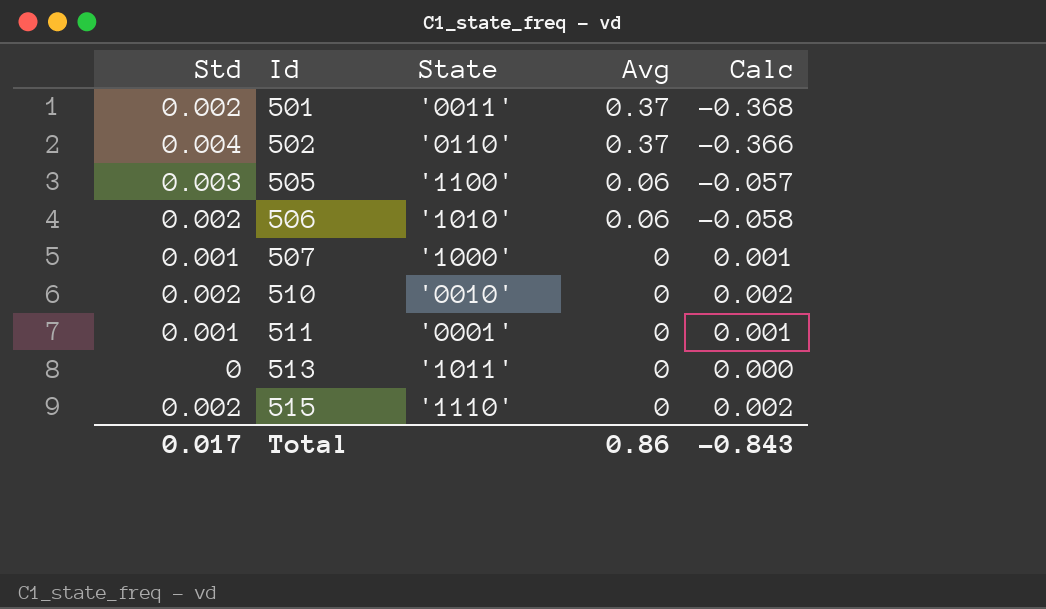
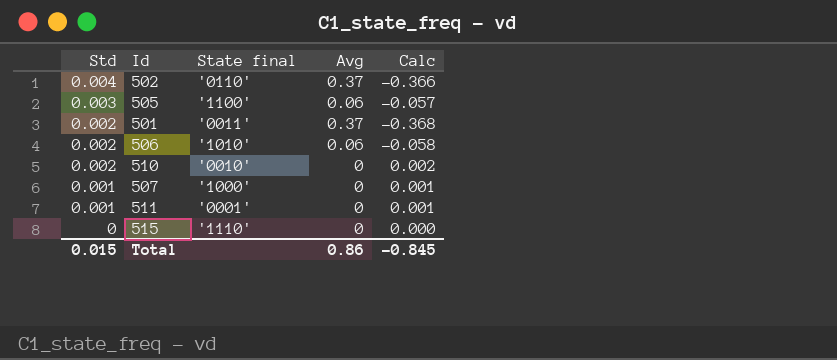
row order: Id ascending -> Std descending
column name: State -> State final
row 513: 0 | '1011' | 0 | 0.000 -> none
515 | Std: 0.002 -> 0
515 | Calc: 0.002 -> 0.000
Total | Std: 0.017 -> 0.015
Total | Calc: -0.843 -> -0.845

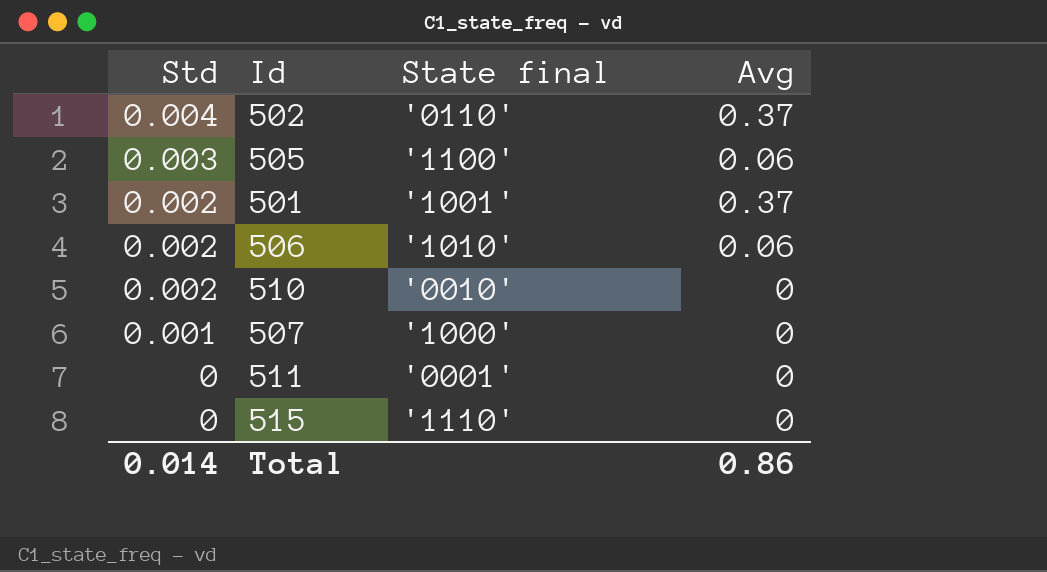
column Calc | formula: [Std] - [Avg] -> none
501 | State final: '0011' -> '1001'
511 | Std: 0.001 -> 0
Total | Std: 0.015 -> 0.014

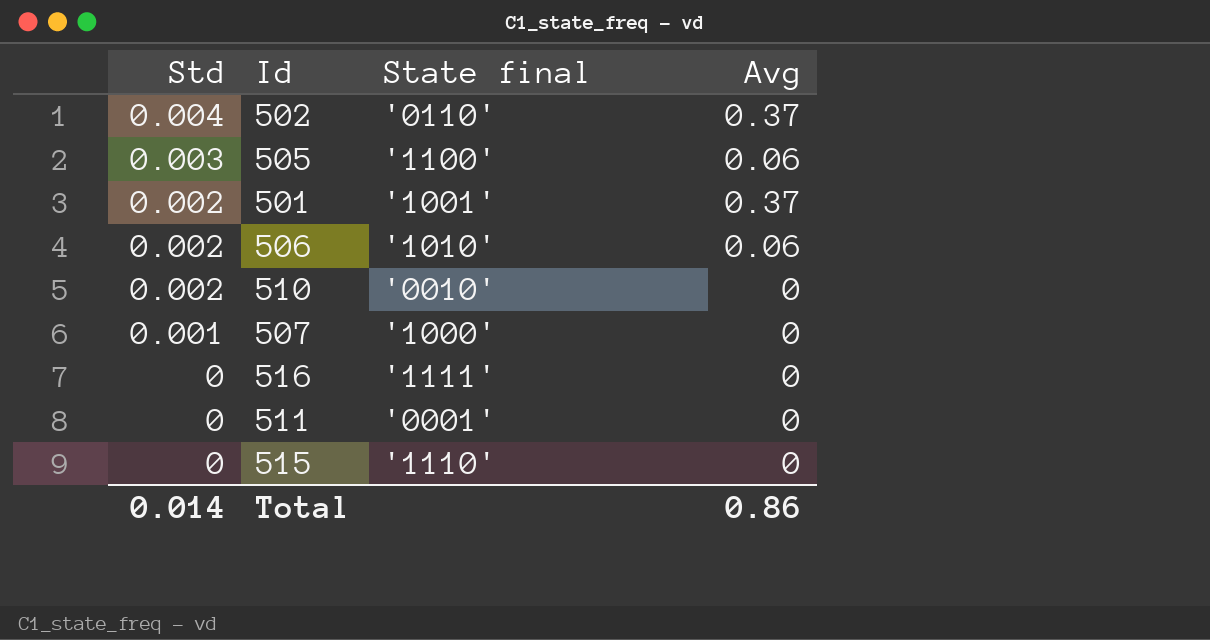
row 516: none -> 0 | '1111' | 0

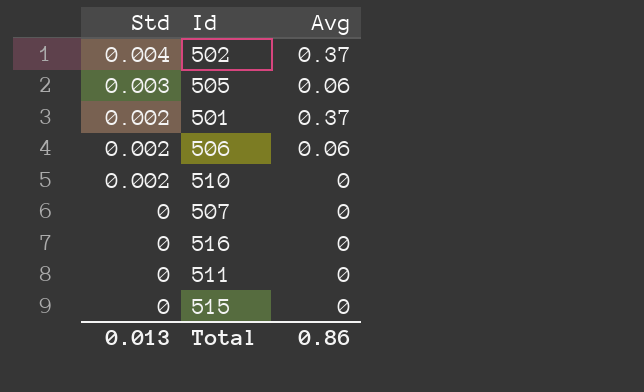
column State final | position: 3 -> none
507 | Std: 0.001 -> 0
Total | Std: 0.014 -> 0.013

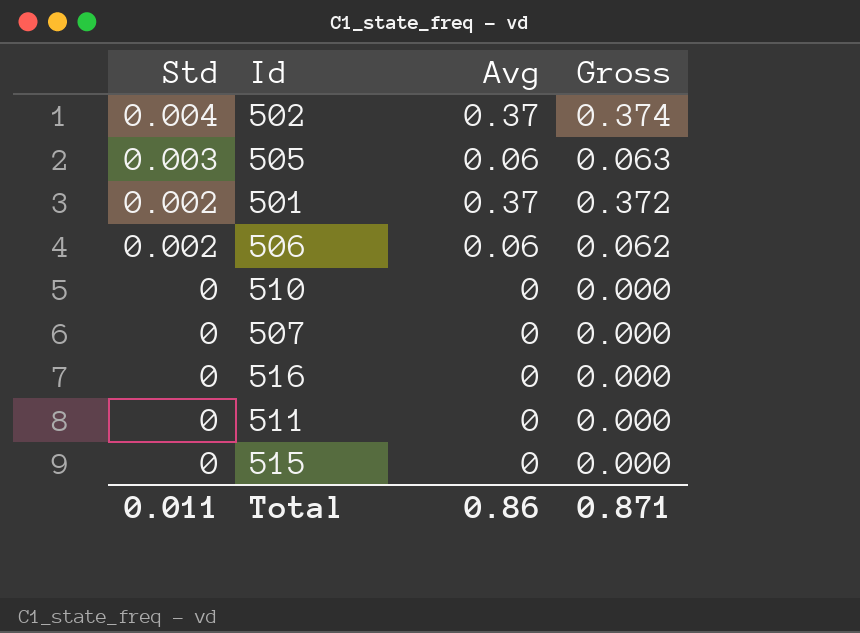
column Gross | formula: none -> [Std] + [Avg]
510 | Std: 0.002 -> 0
Total | Std: 0.013 -> 0.011

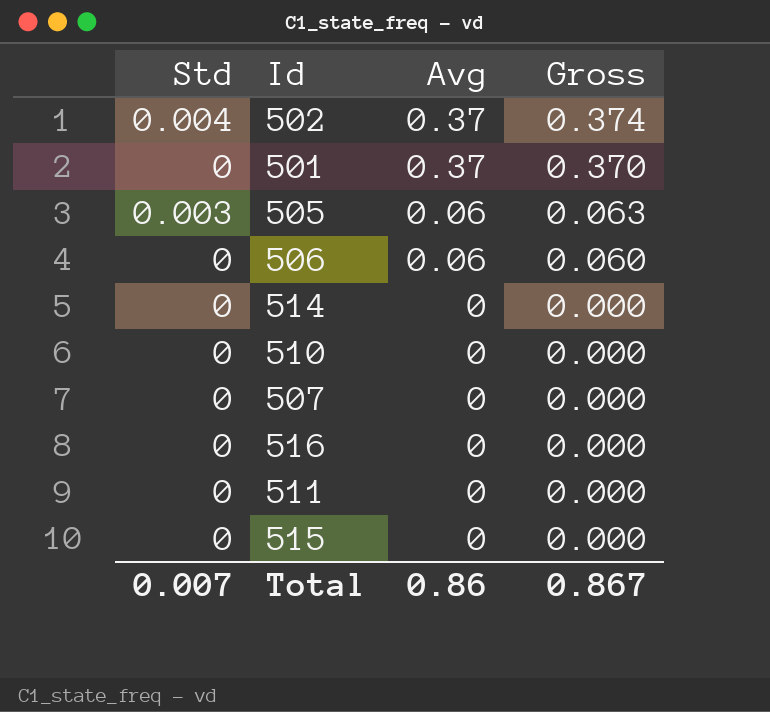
row order: Std descending -> Avg descending
501 | Std: 0.002 -> 0
501 | Gross: 0.372 -> 0.370
506 | Std: 0.002 -> 0
506 | Gross: 0.062 -> 0.060
row 514: none -> 0 | 0 | 0.000
Total | Std: 0.011 -> 0.007
Total | Gross: 0.871 -> 0.867

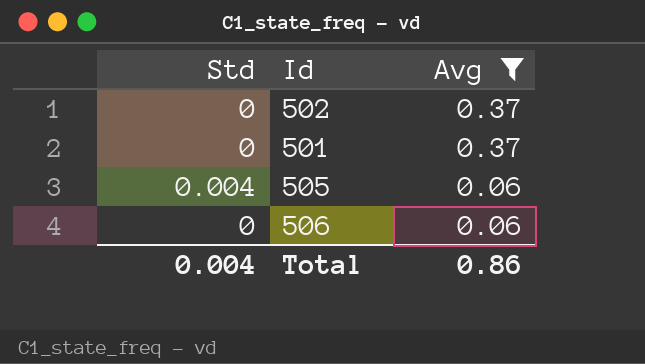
filter: none -> Avg != 0
column Gross | formula: [Std] + [Avg] -> none
502 | Std: 0.004 -> 0
505 | Std: 0.003 -> 0.004
Total | Std: 0.007 -> 0.004

